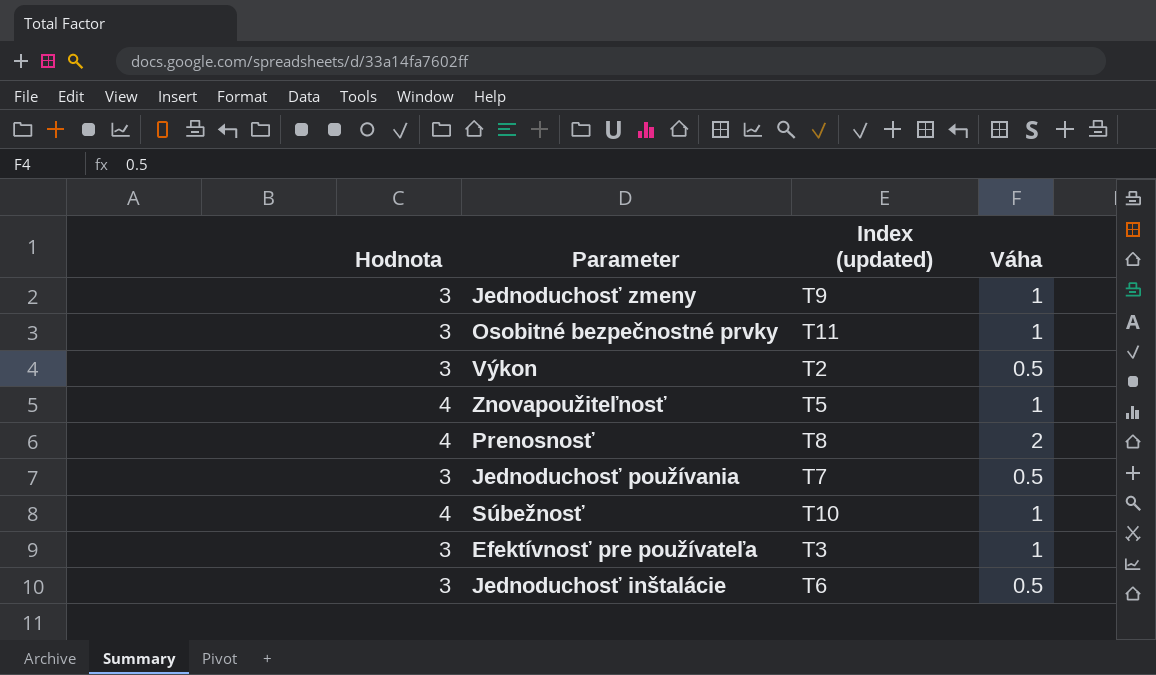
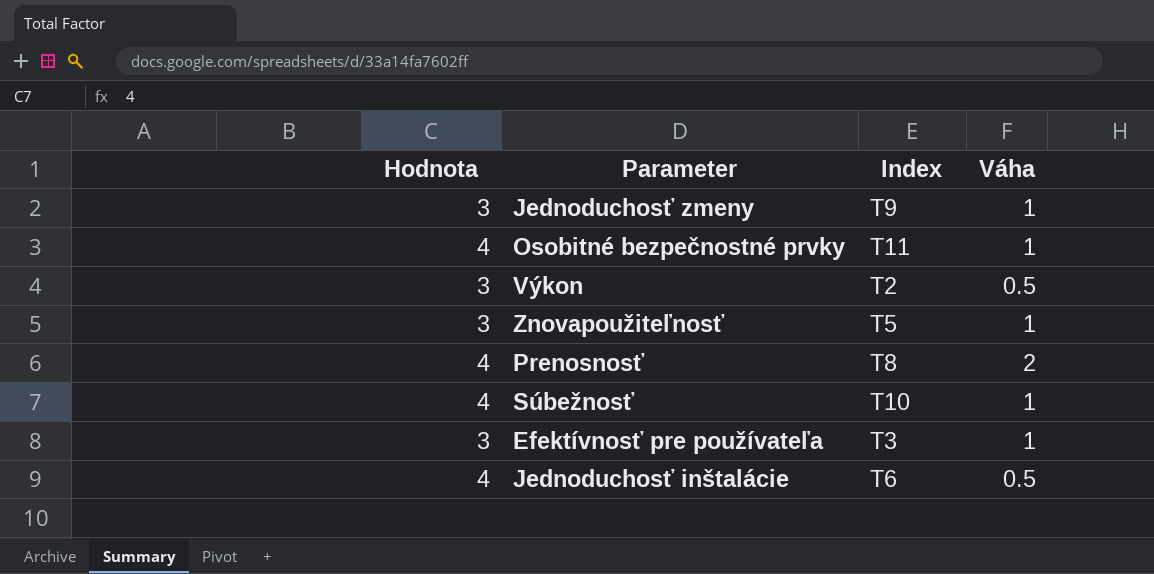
column name: Index (updated) -> Index
row Jednoduchosť používania: 3 | T7 | 0.5 -> none
Osobitné bezpečnostné prvky | Hodnota: 3 -> 4
Znovapoužiteľnosť | Hodnota: 4 -> 3
Jednoduchosť inštalácie | Hodnota: 3 -> 4

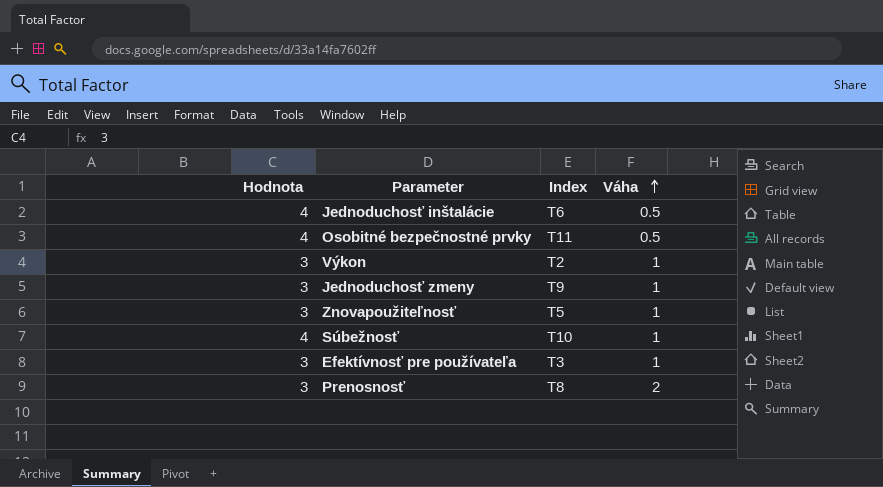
row order: none -> Váha ascending
Osobitné bezpečnostné prvky | Váha: 1 -> 0.5
Výkon | Váha: 0.5 -> 1
Prenosnosť | Hodnota: 4 -> 3

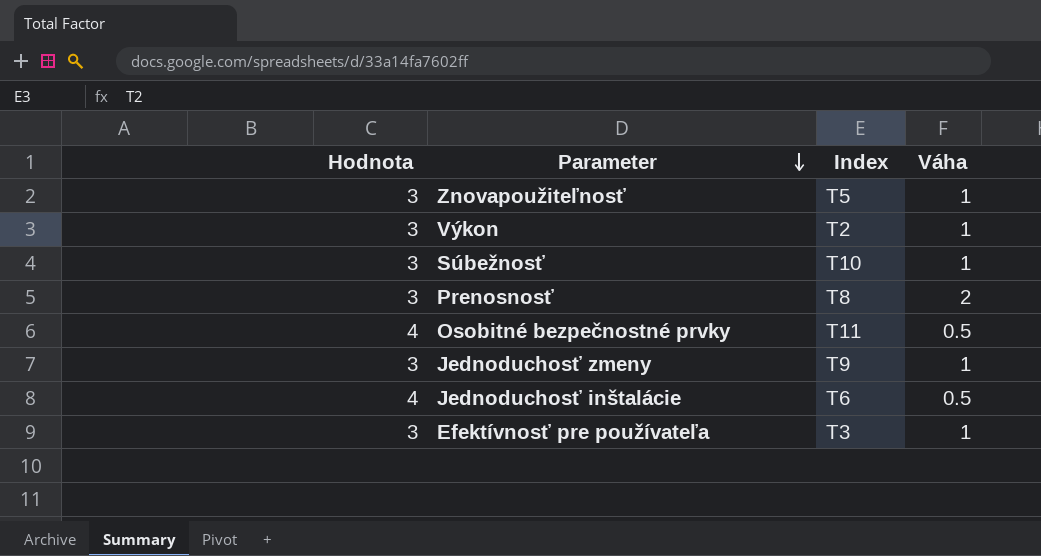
row order: Váha ascending -> Parameter descending
Súbežnosť | Hodnota: 4 -> 3

